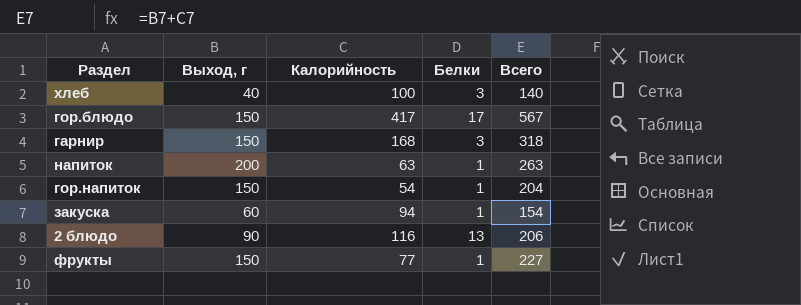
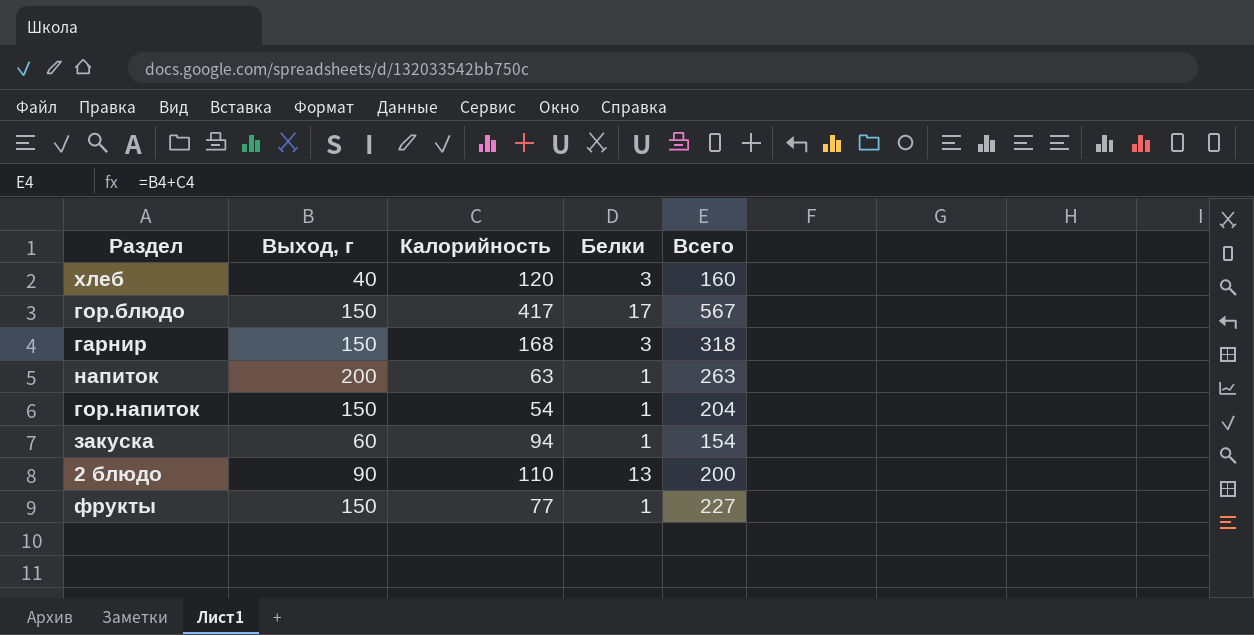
хлеб | Калорийность: 100 -> 120
хлеб | Всего: 140 -> 160
2 блюдо | Калорийность: 116 -> 110
2 блюдо | Всего: 206 -> 200

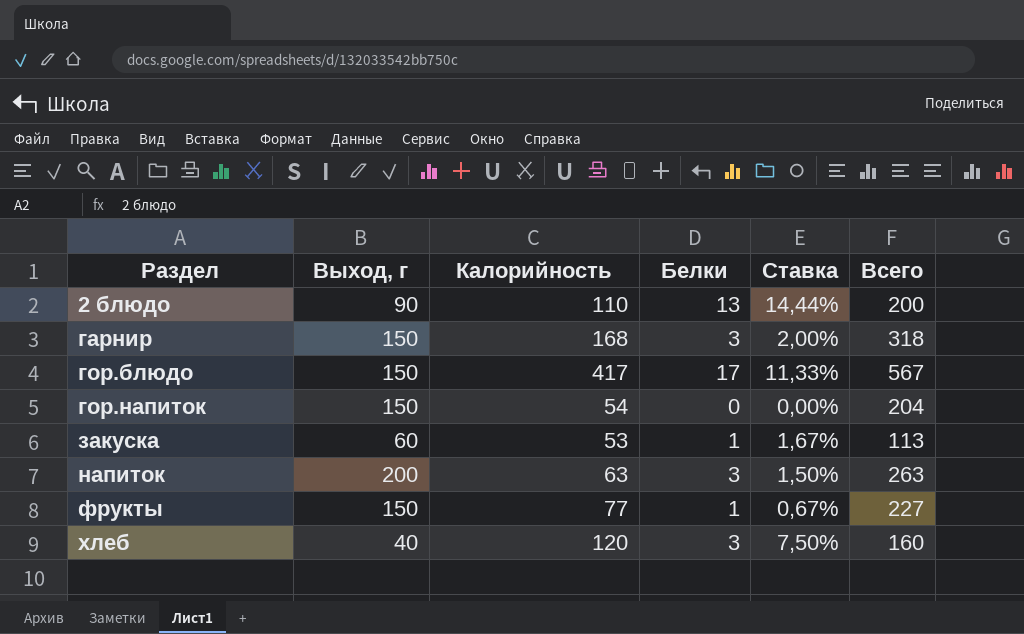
row order: none -> Раздел ascending
column Ставка | formula: none -> [Белки] / [Выход, г]
гор.напиток | Белки: 1 -> 0
закуска | Калорийность: 94 -> 53
закуска | Всего: 154 -> 113
напиток | Белки: 1 -> 3

